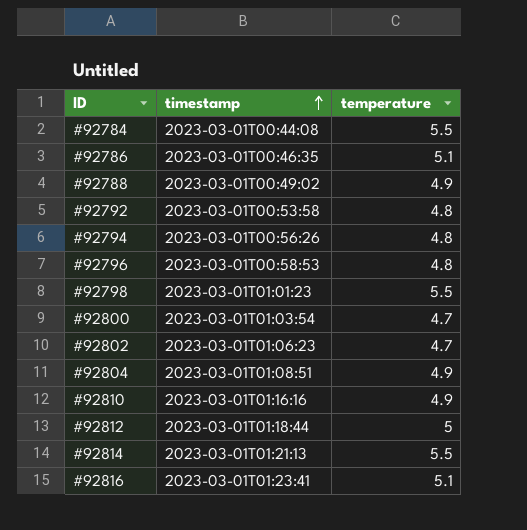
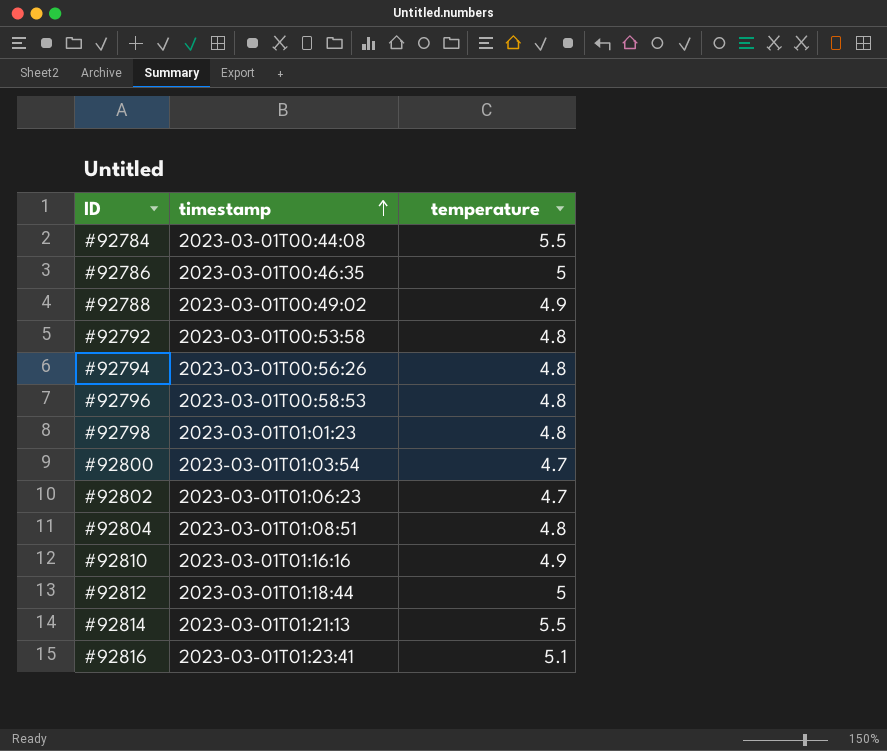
#92786 | temperature: 5.1 -> 5
#92798 | temperature: 5.5 -> 4.8
#92804 | temperature: 4.9 -> 4.8

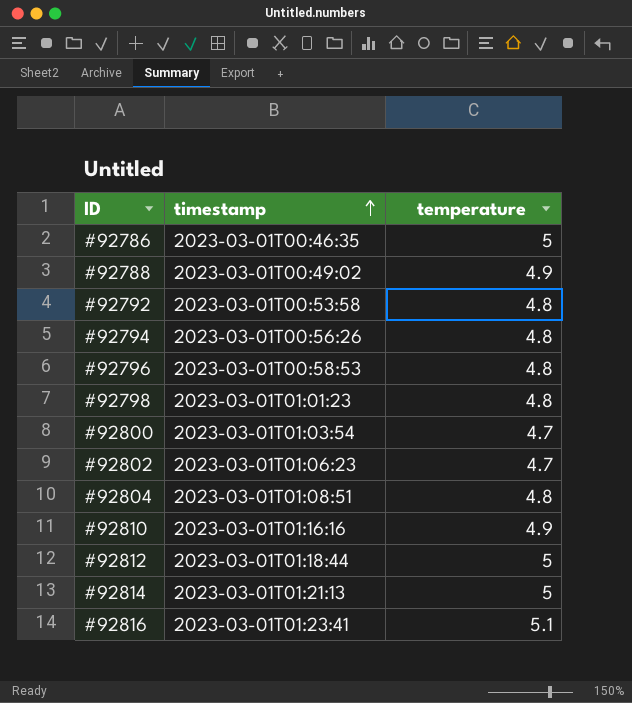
row #92784: 2023-03-01T00:44:08 | 5.5 -> none
#92814 | temperature: 5.5 -> 5

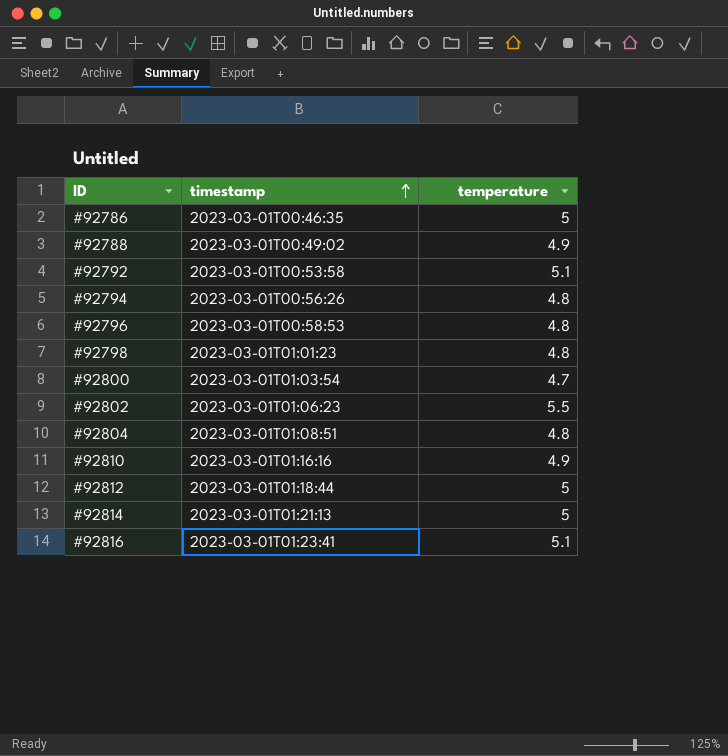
#92792 | temperature: 4.8 -> 5.1
#92802 | temperature: 4.7 -> 5.5

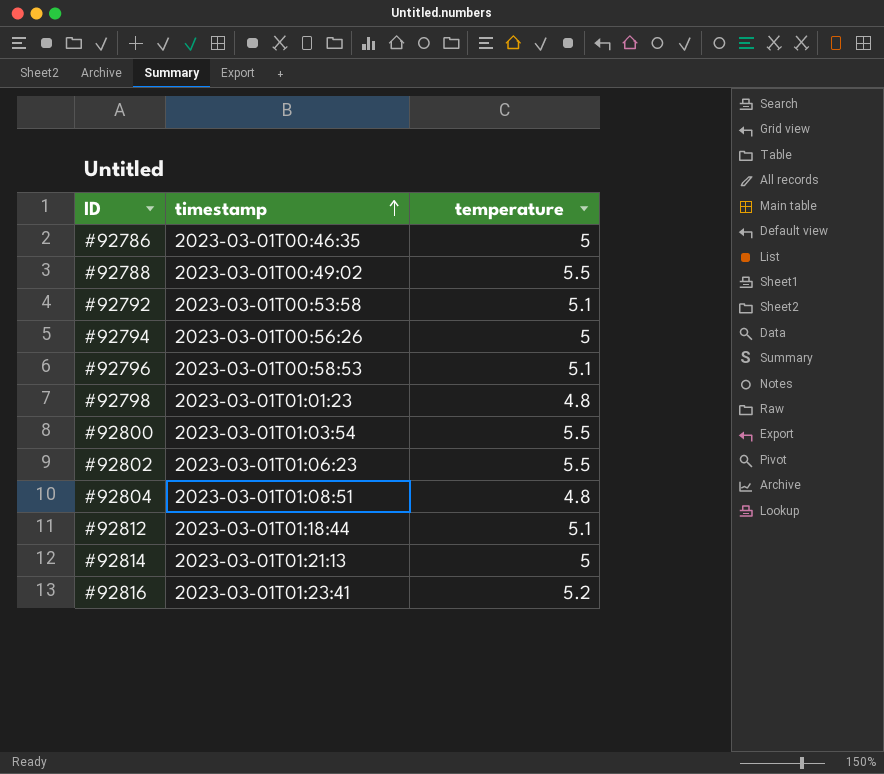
row #92810: 2023-03-01T01:16:16 | 4.9 -> none
#92788 | temperature: 4.9 -> 5.5
#92794 | temperature: 4.8 -> 5
#92796 | temperature: 4.8 -> 5.1
#92800 | temperature: 4.7 -> 5.5
#92812 | temperature: 5 -> 5.1
#92816 | temperature: 5.1 -> 5.2

